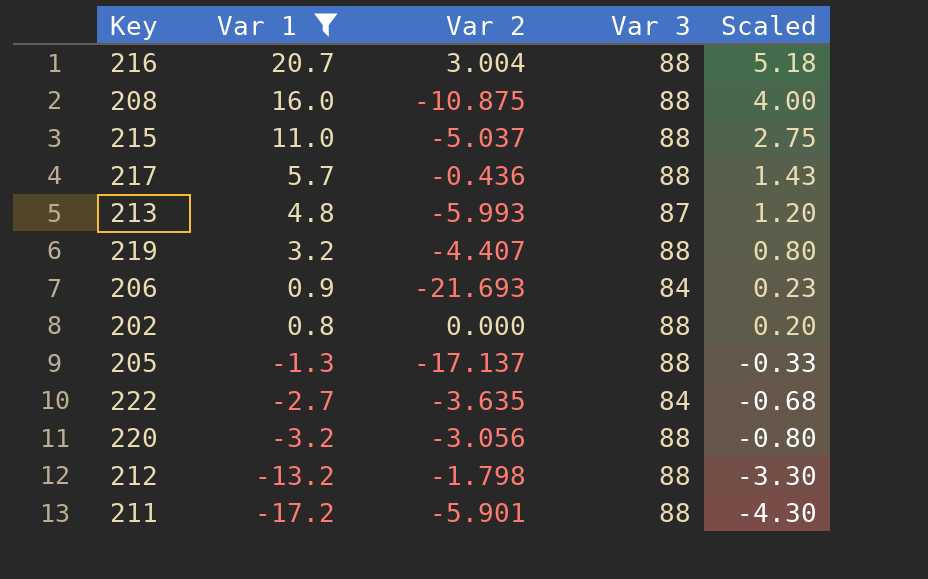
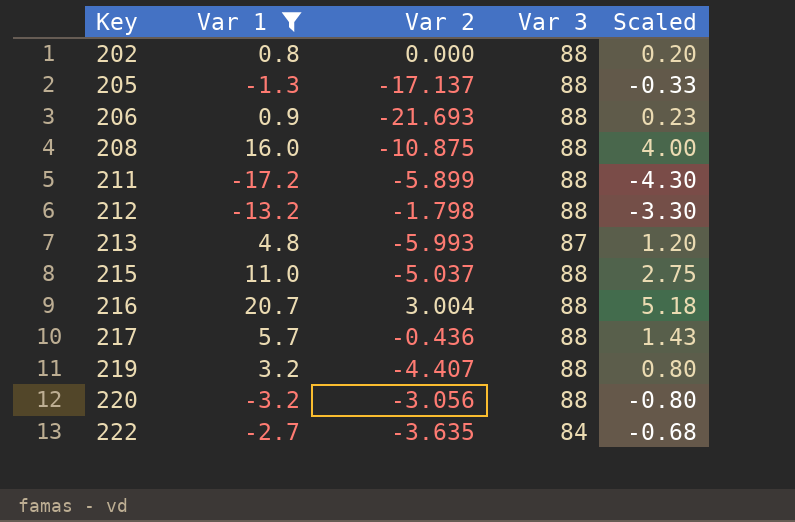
row order: Var 1 descending -> Key ascending
206 | Var 3: 84 -> 88
211 | Var 2: -5.901 -> -5.899

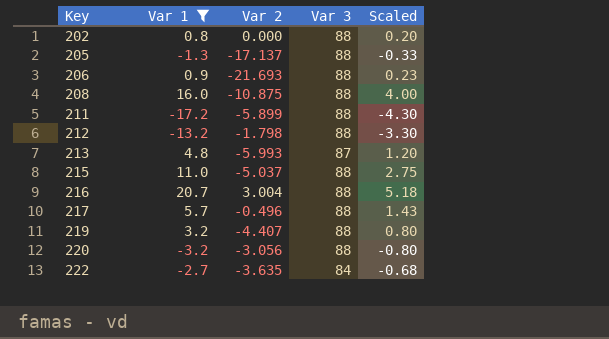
217 | Var 2: -0.436 -> -0.496

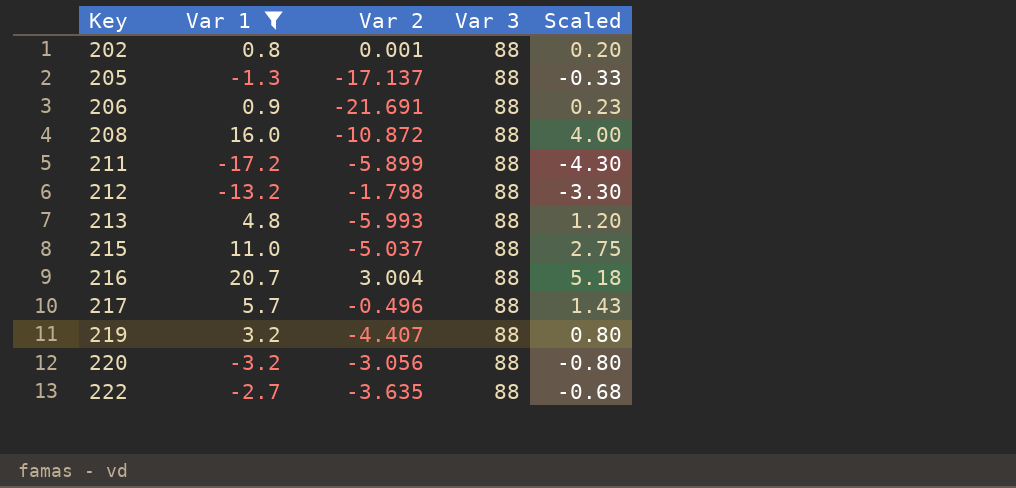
202 | Var 2: 0.000 -> 0.001
206 | Var 2: -21.693 -> -21.691
208 | Var 2: -10.875 -> -10.872
213 | Var 3: 87 -> 88
222 | Var 3: 84 -> 88

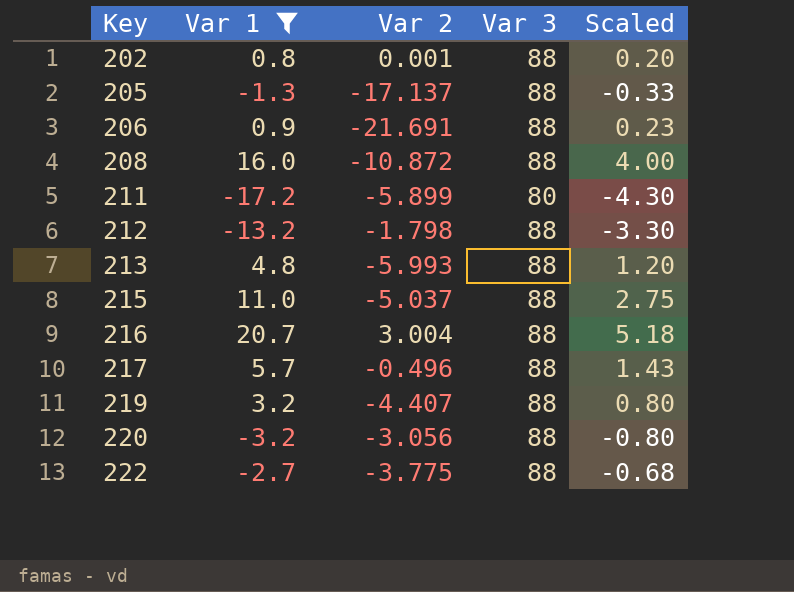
211 | Var 3: 88 -> 80
222 | Var 2: -3.635 -> -3.775

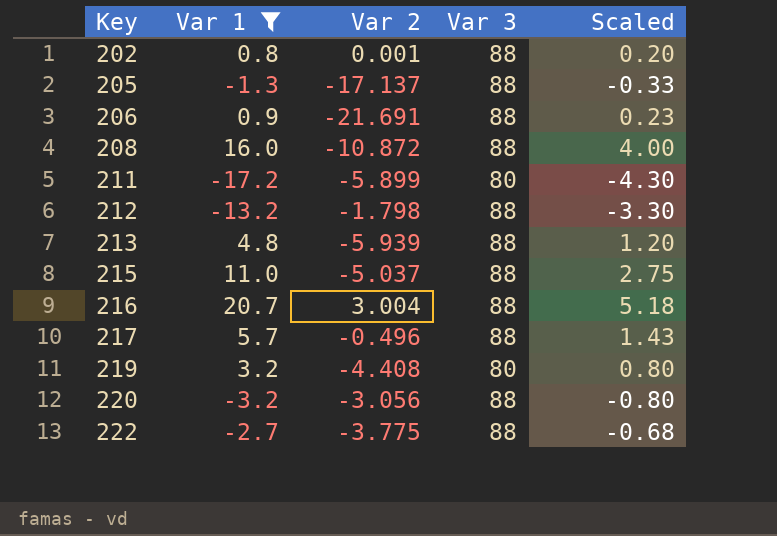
213 | Var 2: -5.993 -> -5.939
219 | Var 2: -4.407 -> -4.408
219 | Var 3: 88 -> 80

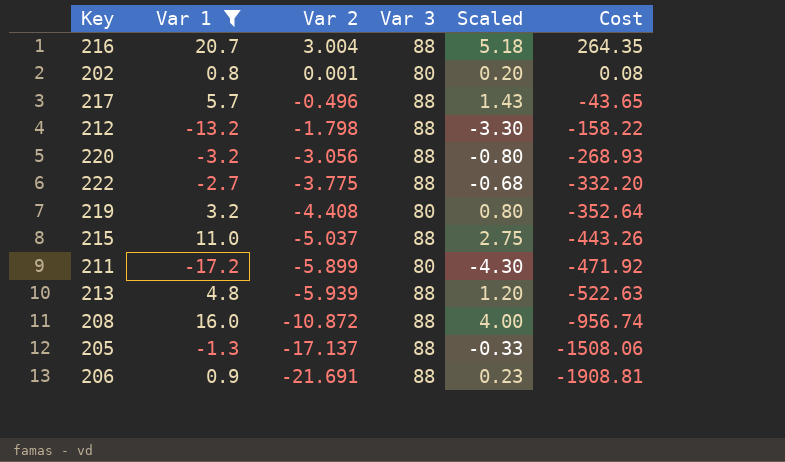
row order: Key ascending -> Var 2 descending
column Cost | formula: none -> [Var 2] * [Var 3]
202 | Var 3: 88 -> 80

